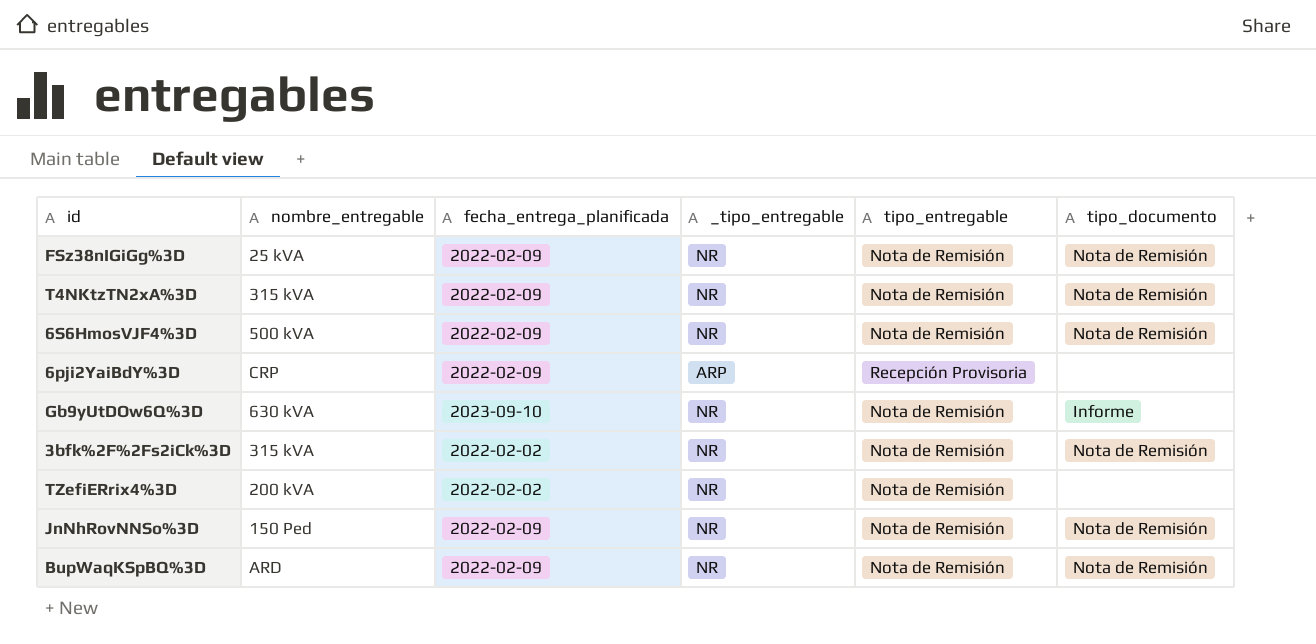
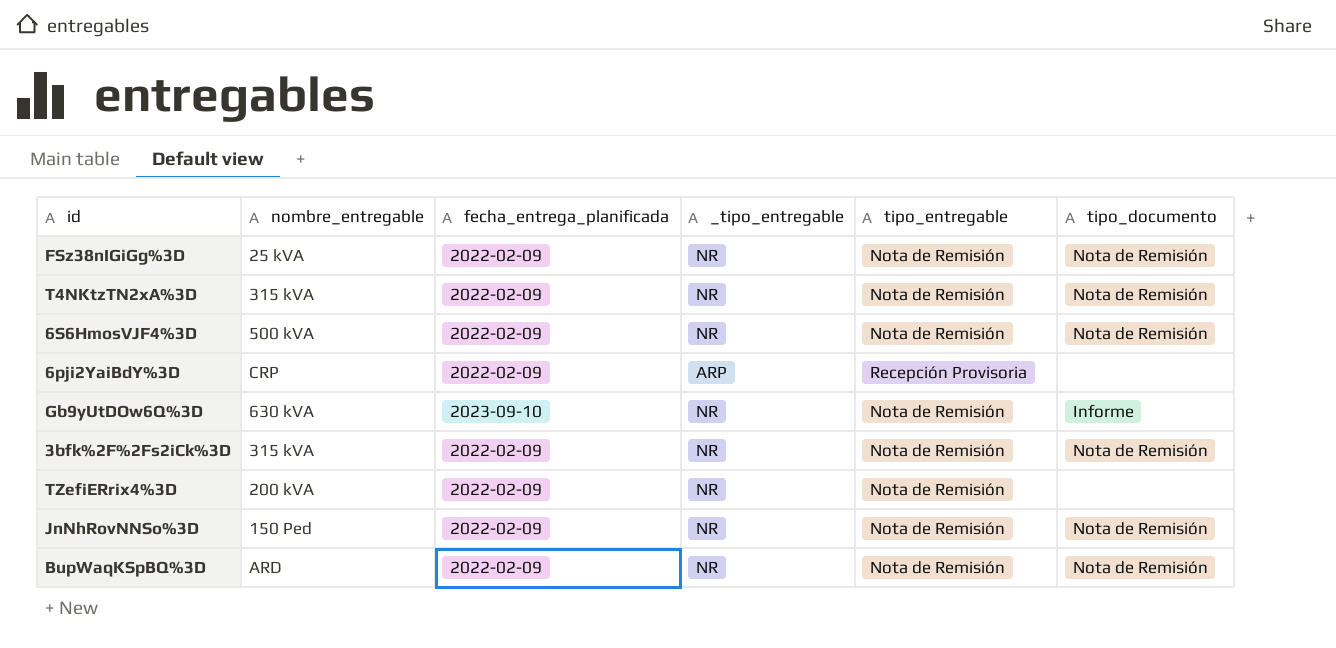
3bfk%2F%2Fs2iCk%3D | fecha_entrega_planificada: 2022-02-02 -> 2022-02-09
TZefiERrix4%3D | fecha_entrega_planificada: 2022-02-02 -> 2022-02-09

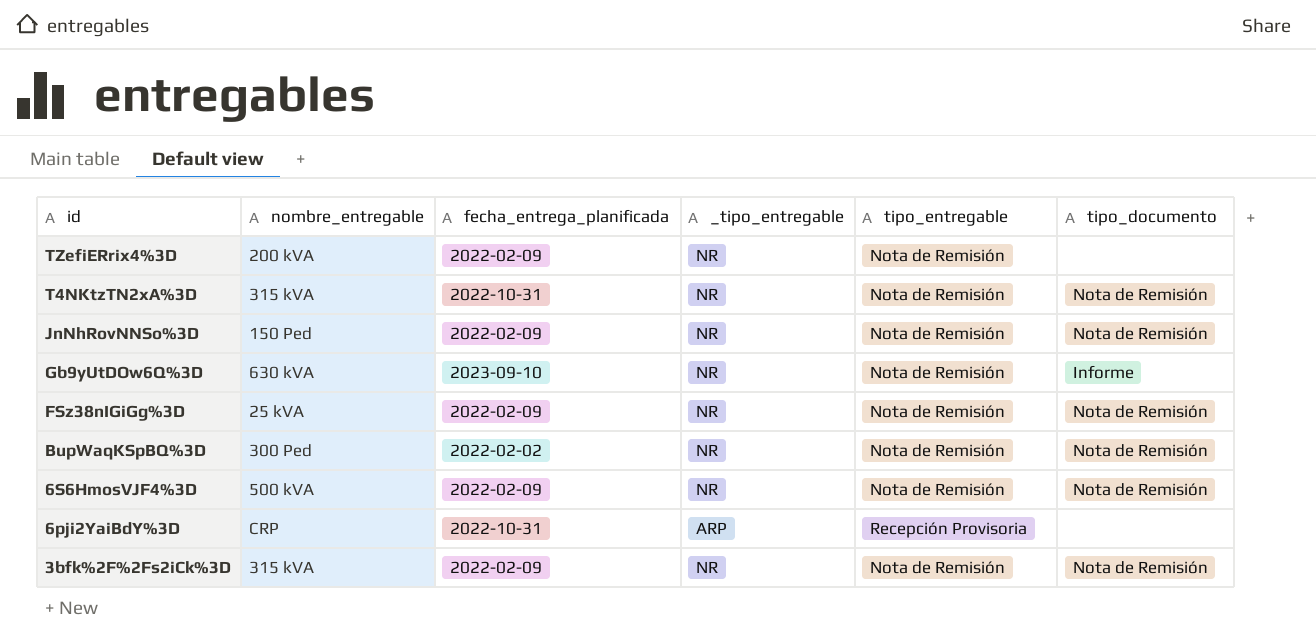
row order: none -> id descending
T4NKtzTN2xA%3D | fecha_entrega_planificada: 2022-02-09 -> 2022-10-31
BupWaqKSpBQ%3D | nombre_entregable: ARD -> 300 Ped
BupWaqKSpBQ%3D | fecha_entrega_planificada: 2022-02-09 -> 2022-02-02
6pji2YaiBdY%3D | fecha_entrega_planificada: 2022-02-09 -> 2022-10-31

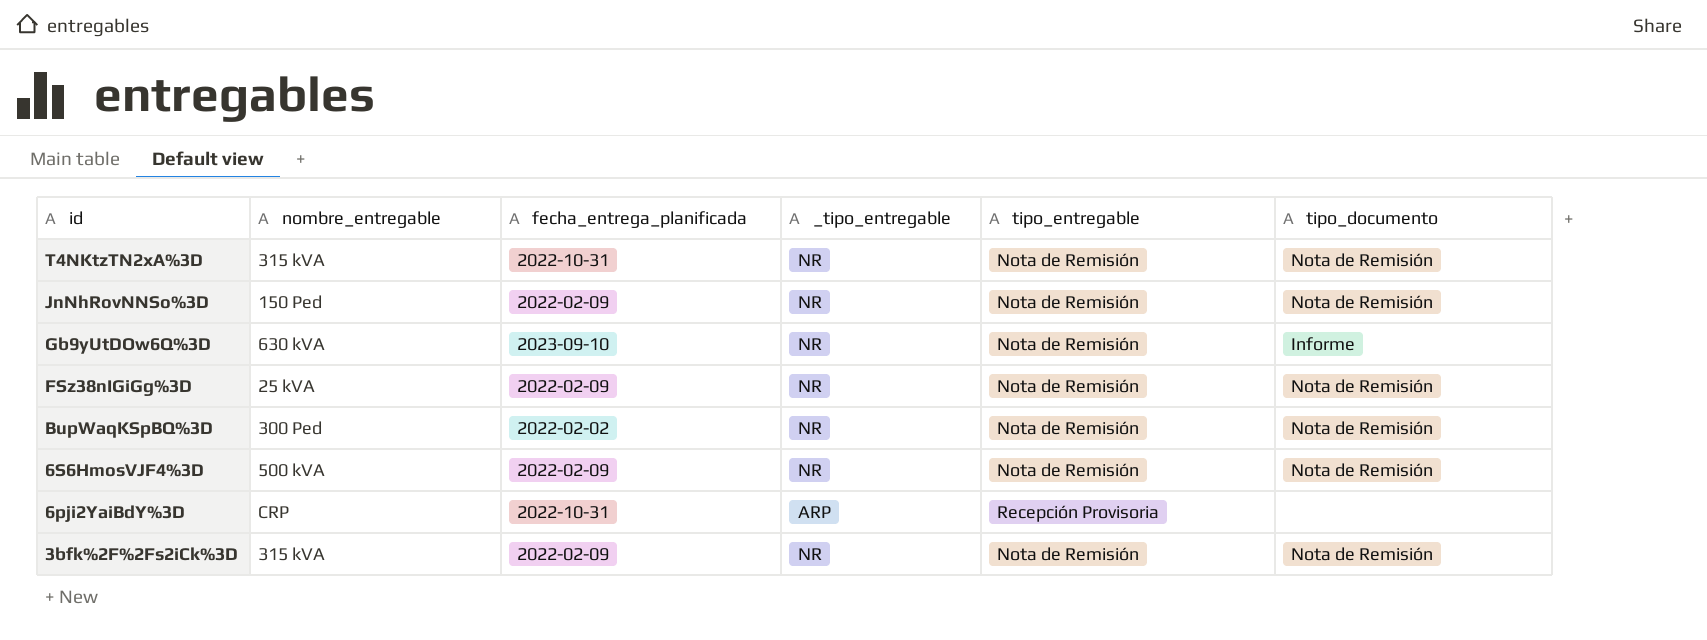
row TZefiERrix4%3D: 200 kVA | 2022-02-09 | NR | Nota de Remisión | none -> none

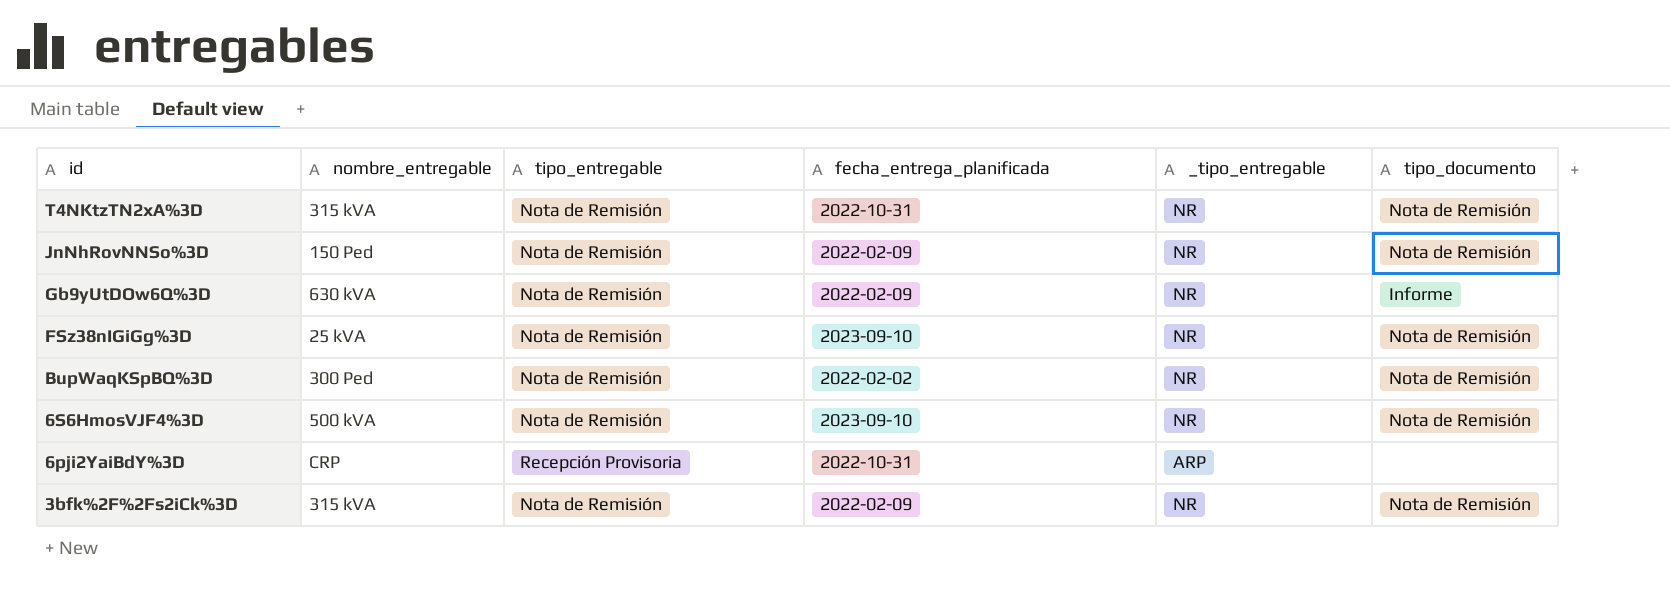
column tipo_entregable | position: 5 -> 3
Gb9yUtDOw6Q%3D | fecha_entrega_planificada: 2023-09-10 -> 2022-02-09
FSz38nIGiGg%3D | fecha_entrega_planificada: 2022-02-09 -> 2023-09-10
6S6HmosVJF4%3D | fecha_entrega_planificada: 2022-02-09 -> 2023-09-10

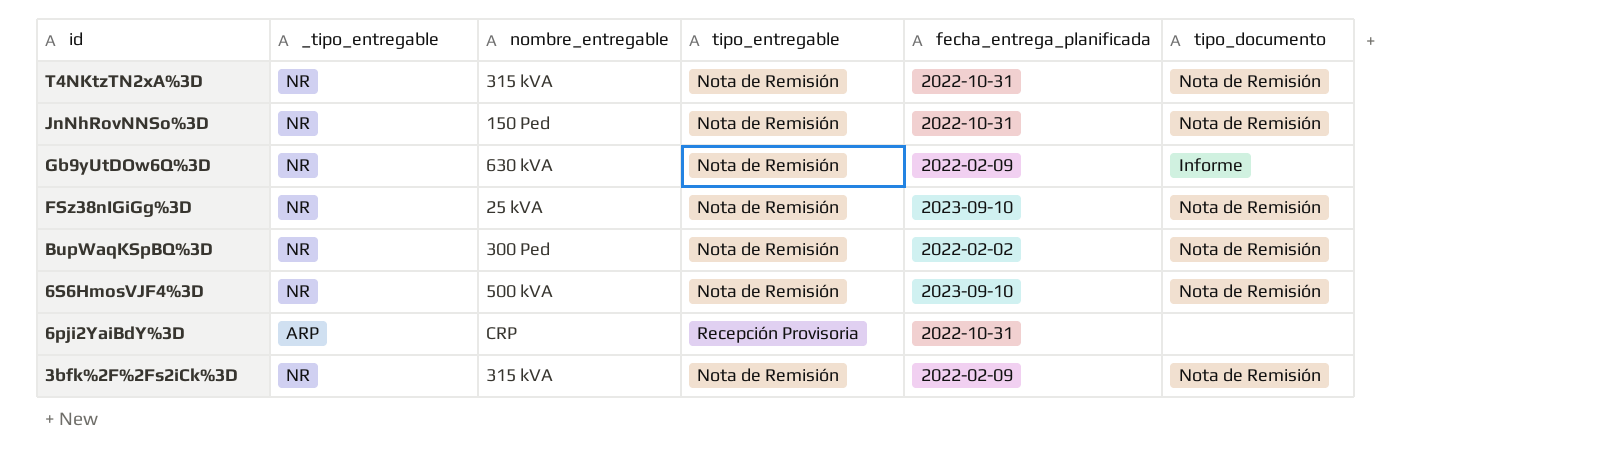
column _tipo_entregable | position: 5 -> 2
JnNhRovNNSo%3D | fecha_entrega_planificada: 2022-02-09 -> 2022-10-31

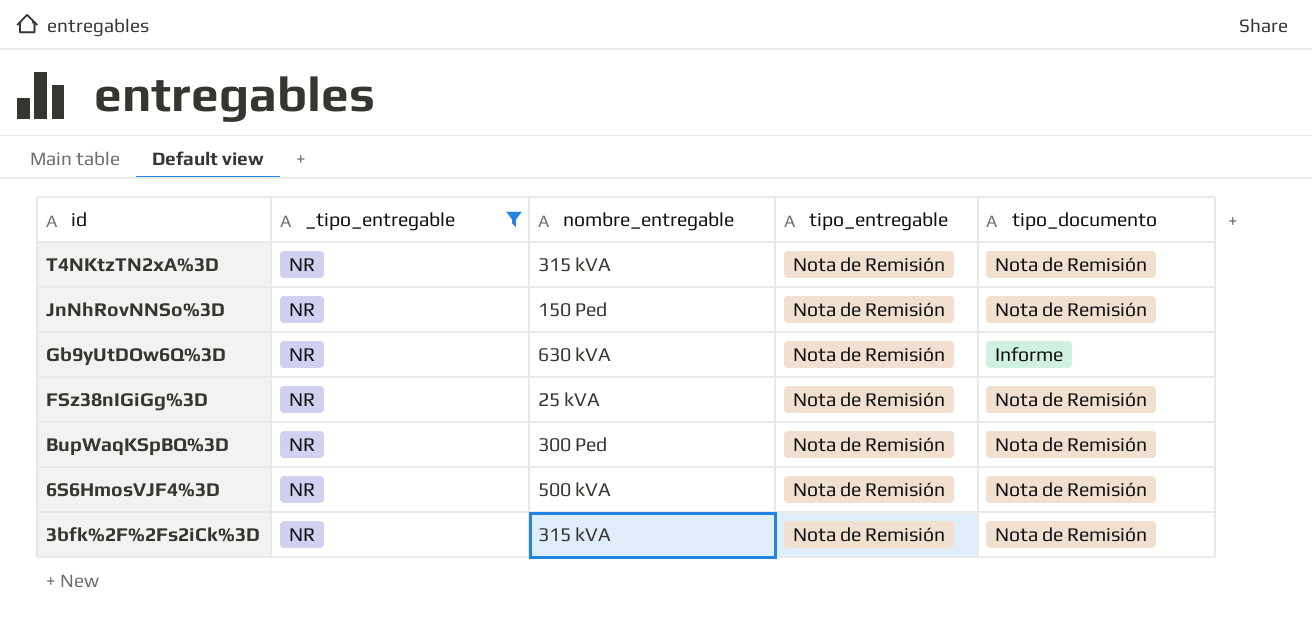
filter: none -> _tipo_entregable = NR
column fecha_entrega_planificada | position: 5 -> none

